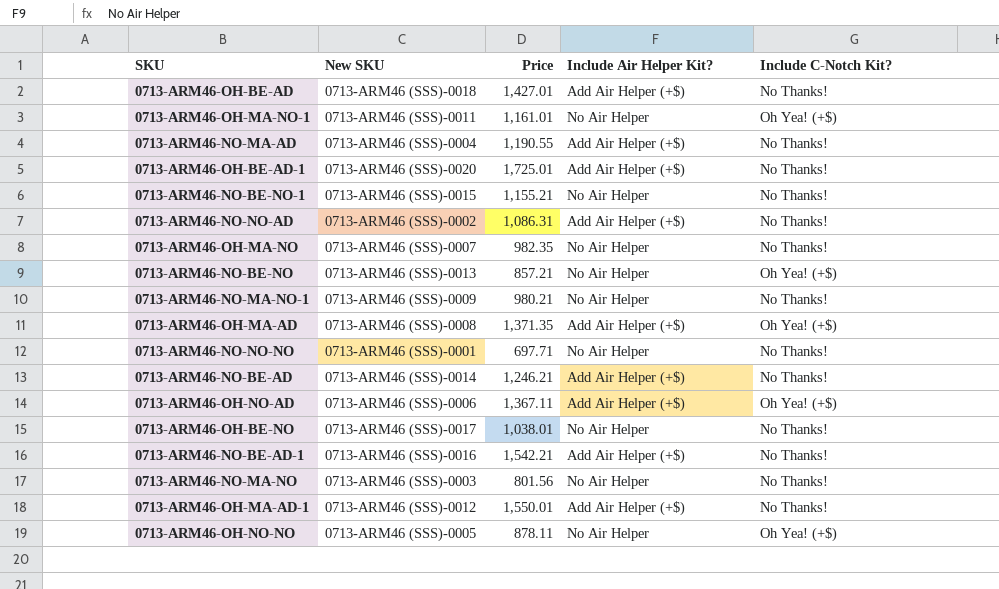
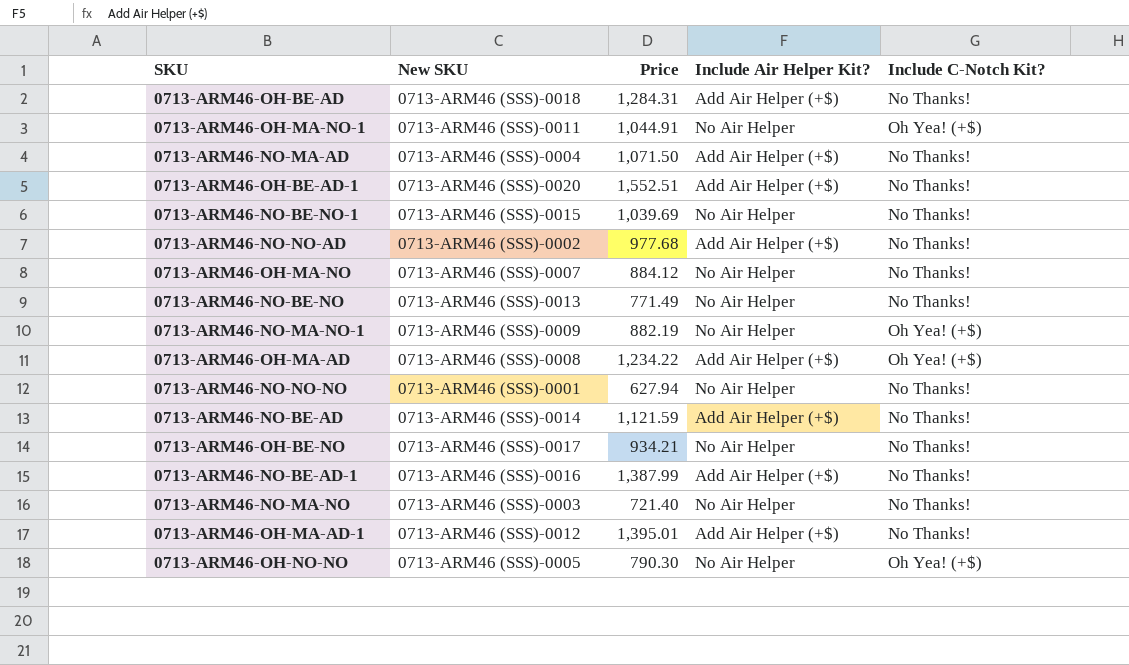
row 0713-ARM46-OH-NO-AD: 0713-ARM46 (SSS)-0006 | 1,367.11 | Add Air Helper (+$) | Oh Yea! (+$) -> none
0713-ARM46-OH-BE-AD | Price: 1,427.01 -> 1,284.31
0713-ARM46-OH-MA-NO-1 | Price: 1,161.01 -> 1,044.91
0713-ARM46-NO-MA-AD | Price: 1,190.55 -> 1,071.50
0713-ARM46-OH-BE-AD-1 | Price: 1,725.01 -> 1,552.51
0713-ARM46-NO-BE-NO-1 | Price: 1,155.21 -> 1,039.69
0713-ARM46-NO-NO-AD | Price: 1,086.31 -> 977.68
0713-ARM46-OH-MA-NO | Price: 982.35 -> 884.12
0713-ARM46-NO-BE-NO | Price: 857.21 -> 771.49
0713-ARM46-NO-BE-NO | Include C-Notch Kit?: Oh Yea! (+$) -> No Thanks!
0713-ARM46-NO-MA-NO-1 | Price: 980.21 -> 882.19
0713-ARM46-NO-MA-NO-1 | Include C-Notch Kit?: No Thanks! -> Oh Yea! (+$)
0713-ARM46-OH-MA-AD | Price: 1,371.35 -> 1,234.22
0713-ARM46-NO-NO-NO | Price: 697.71 -> 627.94
0713-ARM46-NO-BE-AD | Price: 1,246.21 -> 1,121.59
0713-ARM46-OH-BE-NO | Price: 1,038.01 -> 934.21
0713-ARM46-NO-BE-AD-1 | Price: 1,542.21 -> 1,387.99
0713-ARM46-NO-MA-NO | Price: 801.56 -> 721.40
0713-ARM46-OH-MA-AD-1 | Price: 1,550.01 -> 1,395.01
0713-ARM46-OH-NO-NO | Price: 878.11 -> 790.30

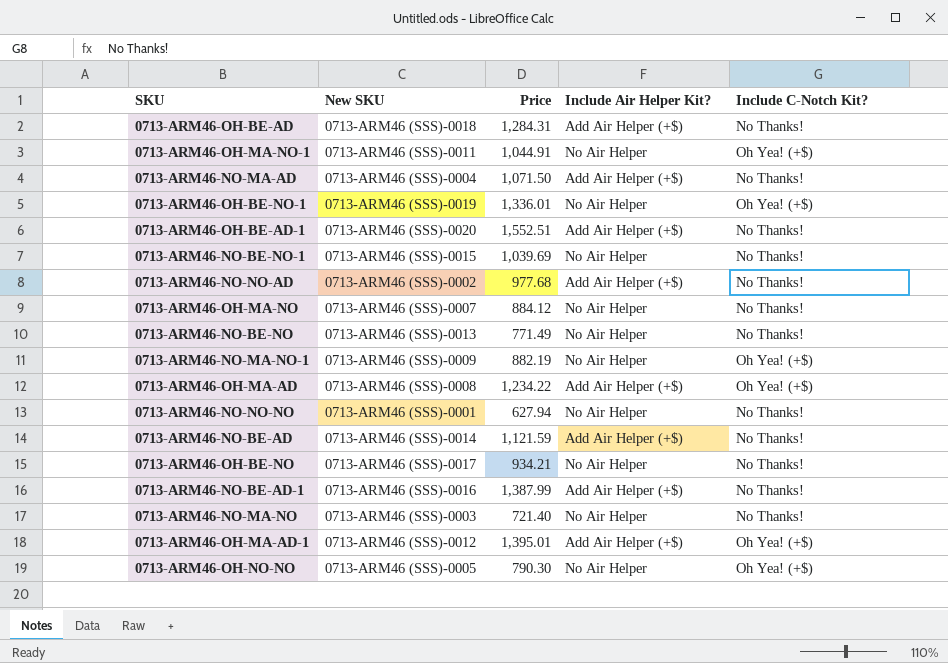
row 0713-ARM46-OH-BE-NO-1: none -> 0713-ARM46 (SSS)-0019 | 1,336.01 | No Air Helper | Oh Yea! (+$)
0713-ARM46-OH-MA-AD-1 | Include C-Notch Kit?: No Thanks! -> Oh Yea! (+$)

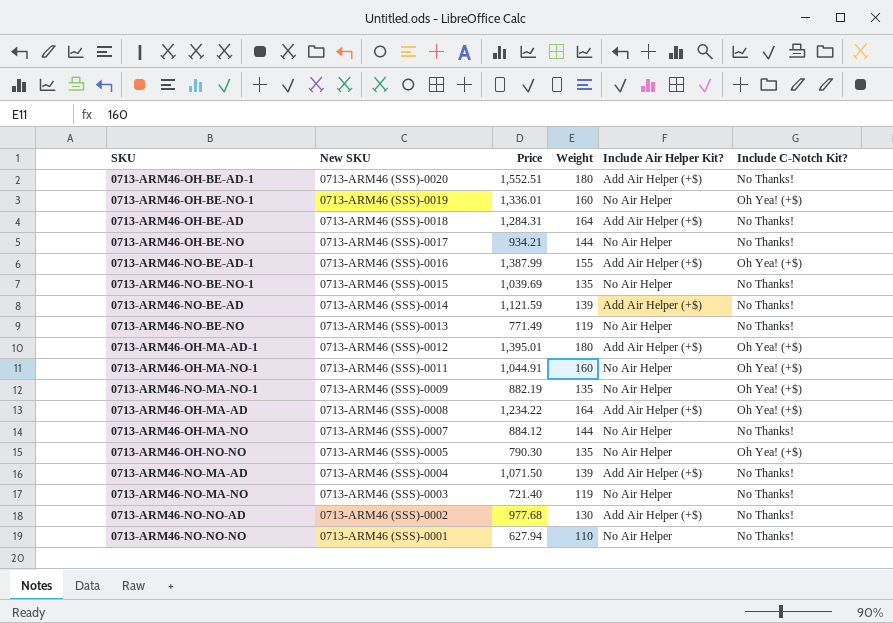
row order: none -> New SKU descending
column Weight | position: none -> 4
0713-ARM46-NO-BE-AD-1 | Include C-Notch Kit?: No Thanks! -> Oh Yea! (+$)

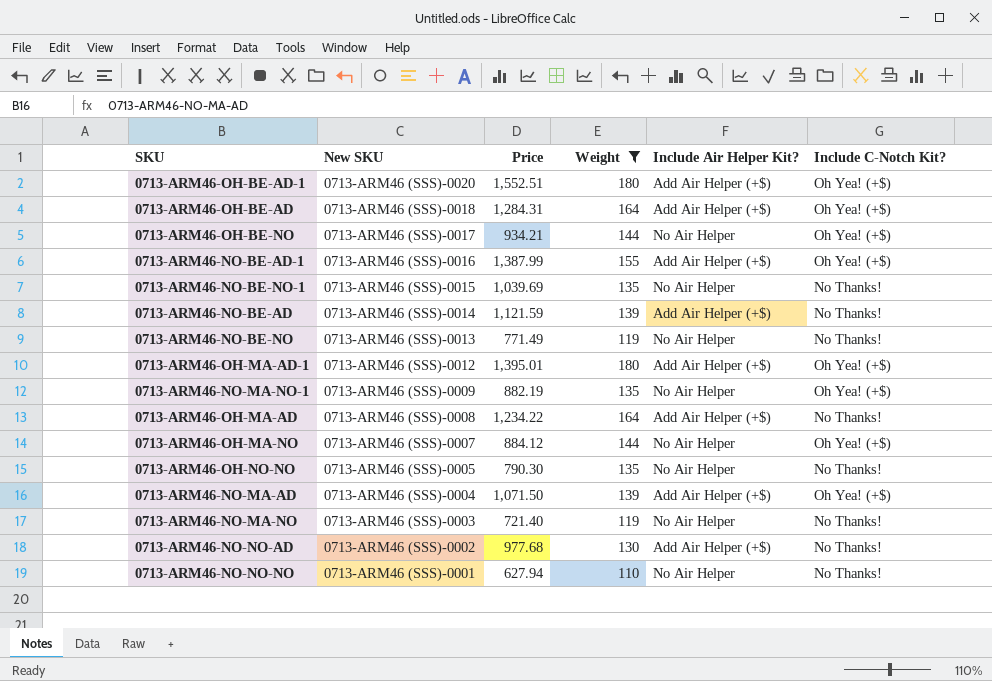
filter: none -> Weight != 160
0713-ARM46-OH-BE-AD-1 | Include C-Notch Kit?: No Thanks! -> Oh Yea! (+$)
0713-ARM46-OH-BE-AD | Include C-Notch Kit?: No Thanks! -> Oh Yea! (+$)
0713-ARM46-OH-BE-NO | Include C-Notch Kit?: No Thanks! -> Oh Yea! (+$)
0713-ARM46-OH-MA-AD | Include C-Notch Kit?: Oh Yea! (+$) -> No Thanks!
0713-ARM46-OH-MA-NO | Include C-Notch Kit?: No Thanks! -> Oh Yea! (+$)
0713-ARM46-OH-NO-NO | Include C-Notch Kit?: Oh Yea! (+$) -> No Thanks!
0713-ARM46-NO-MA-AD | Include C-Notch Kit?: No Thanks! -> Oh Yea! (+$)

